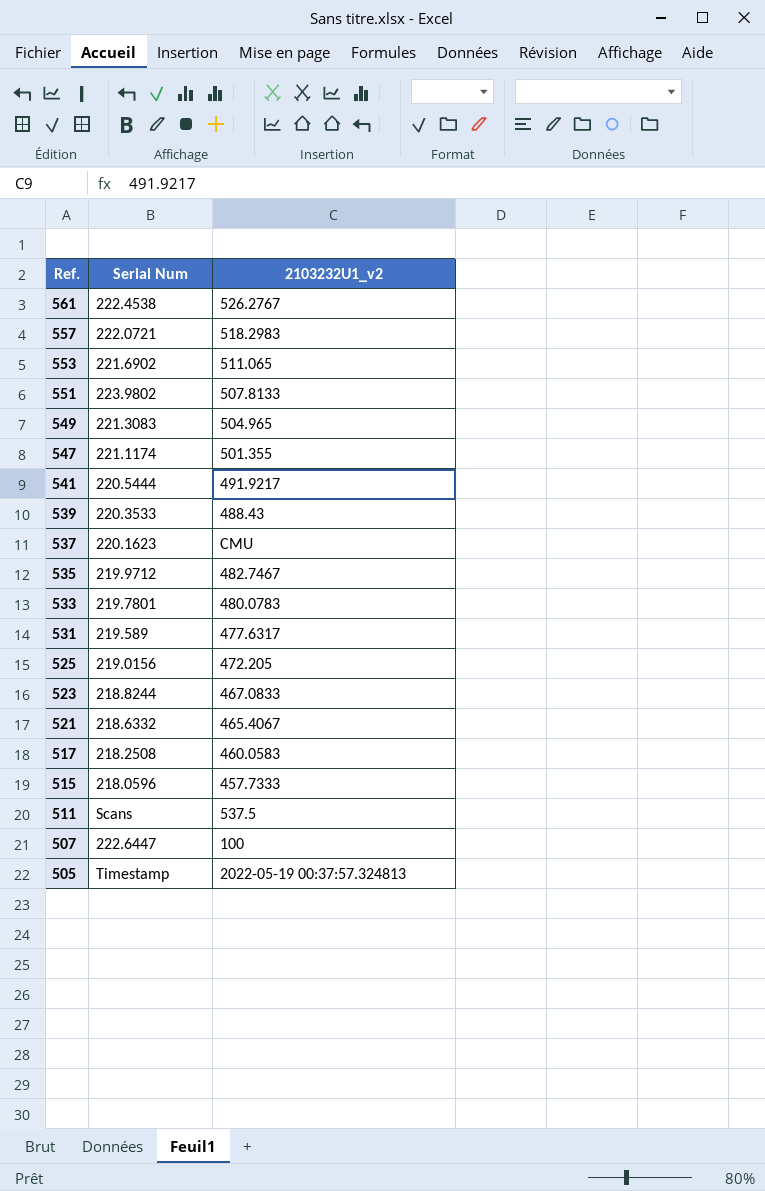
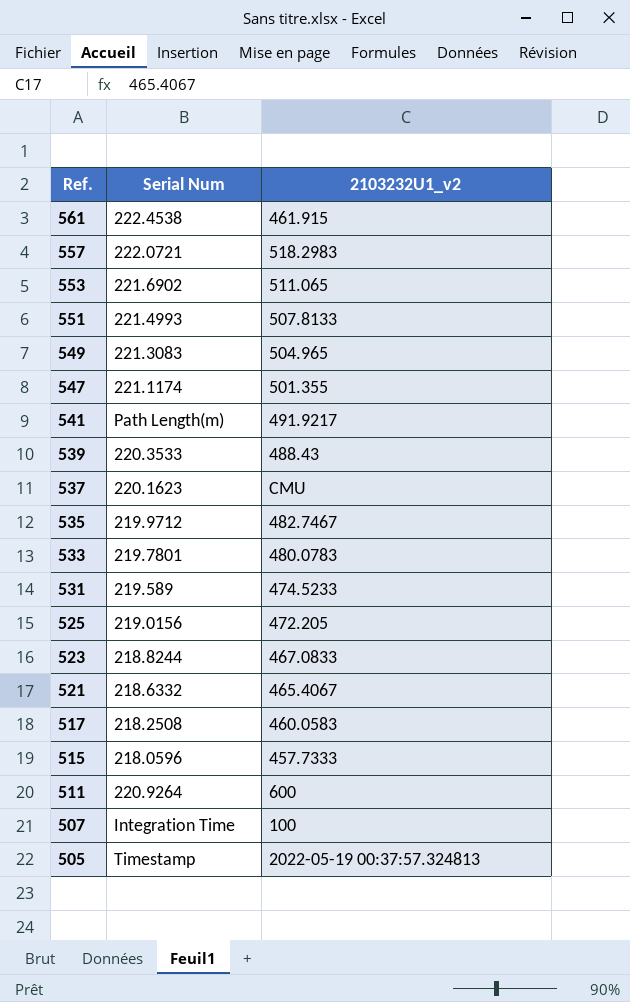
561 | 2103232U1_v2: 526.2767 -> 461.915
551 | Serial Num: 223.9802 -> 221.4993
541 | Serial Num: 220.5444 -> Path Length(m)
531 | 2103232U1_v2: 477.6317 -> 474.5233
511 | Serial Num: Scans -> 220.9264
511 | 2103232U1_v2: 537.5 -> 600
507 | Serial Num: 222.6447 -> Integration Time

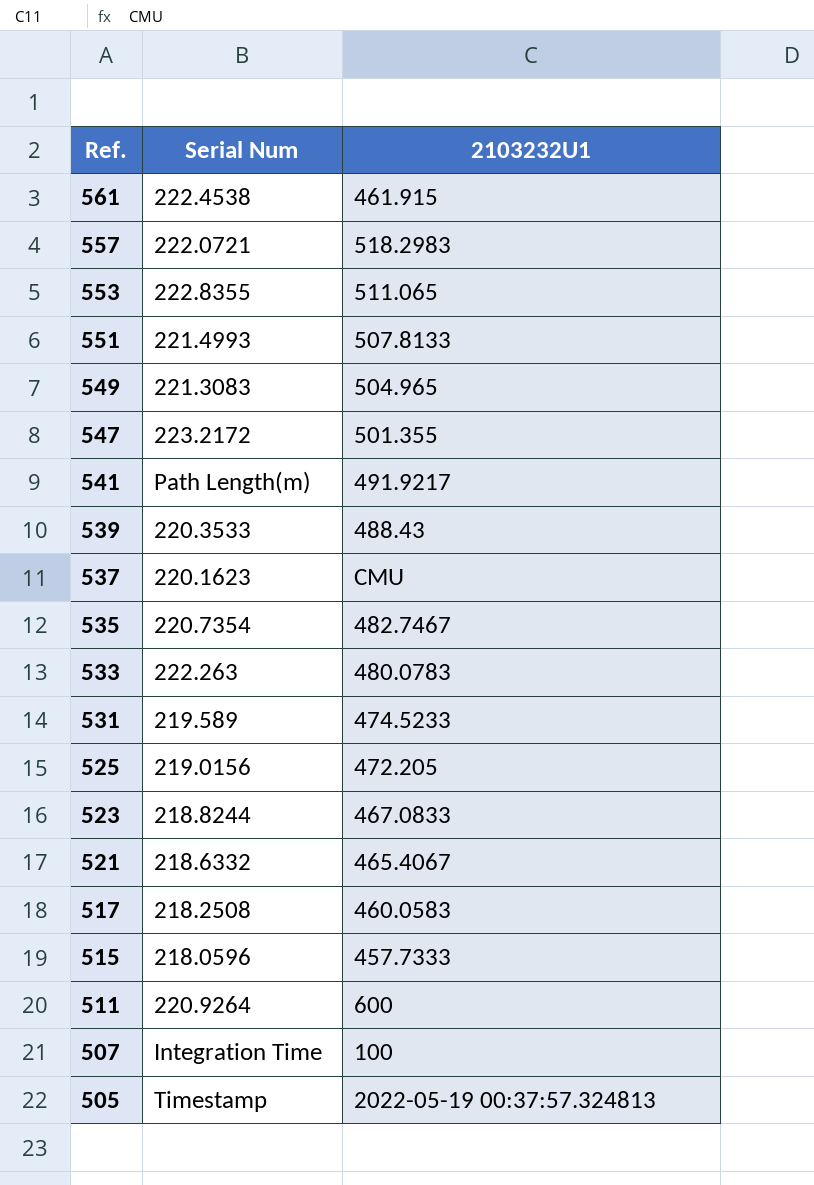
column name: 2103232U1_v2 -> 2103232U1
553 | Serial Num: 221.6902 -> 222.8355
547 | Serial Num: 221.1174 -> 223.2172
535 | Serial Num: 219.9712 -> 220.7354
533 | Serial Num: 219.7801 -> 222.263

